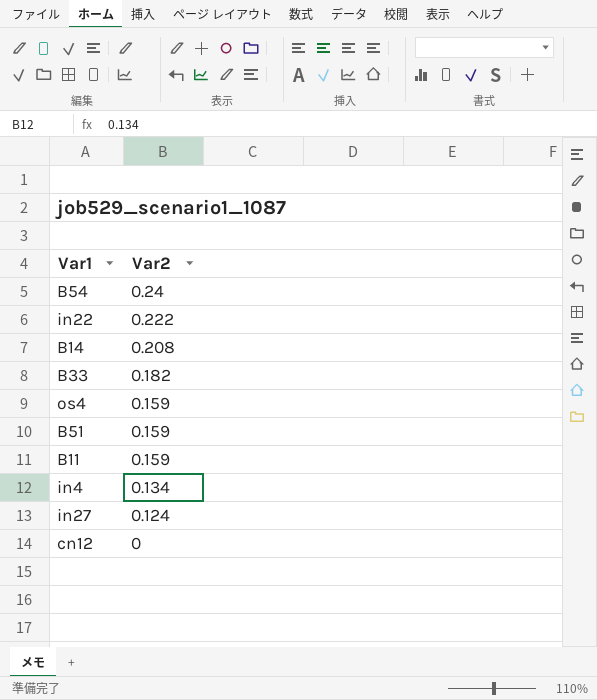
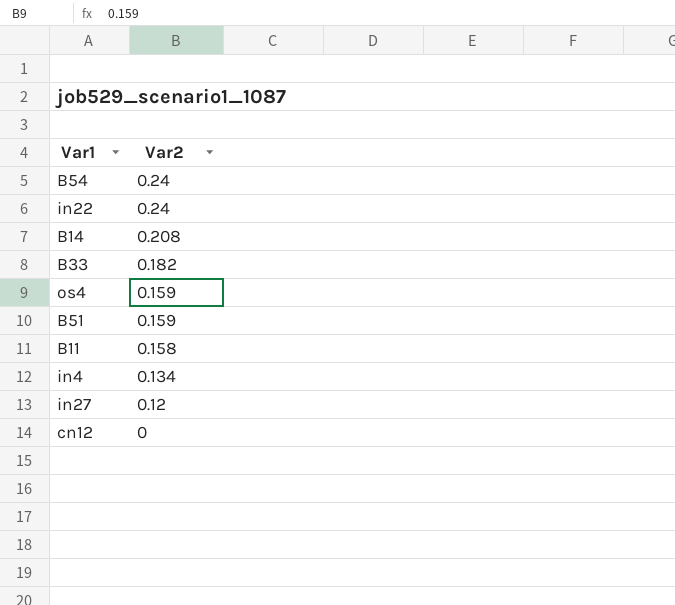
in22 | Var2: 0.222 -> 0.24
B11 | Var2: 0.159 -> 0.158
in27 | Var2: 0.124 -> 0.12

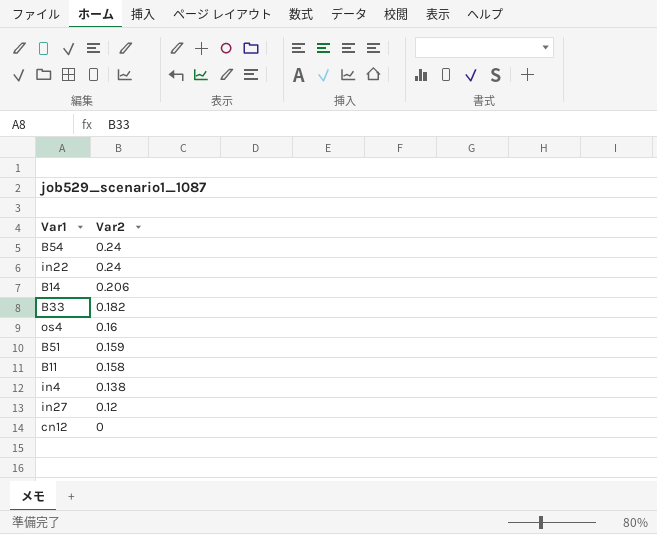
B14 | Var2: 0.208 -> 0.206
os4 | Var2: 0.159 -> 0.16
in4 | Var2: 0.134 -> 0.138

